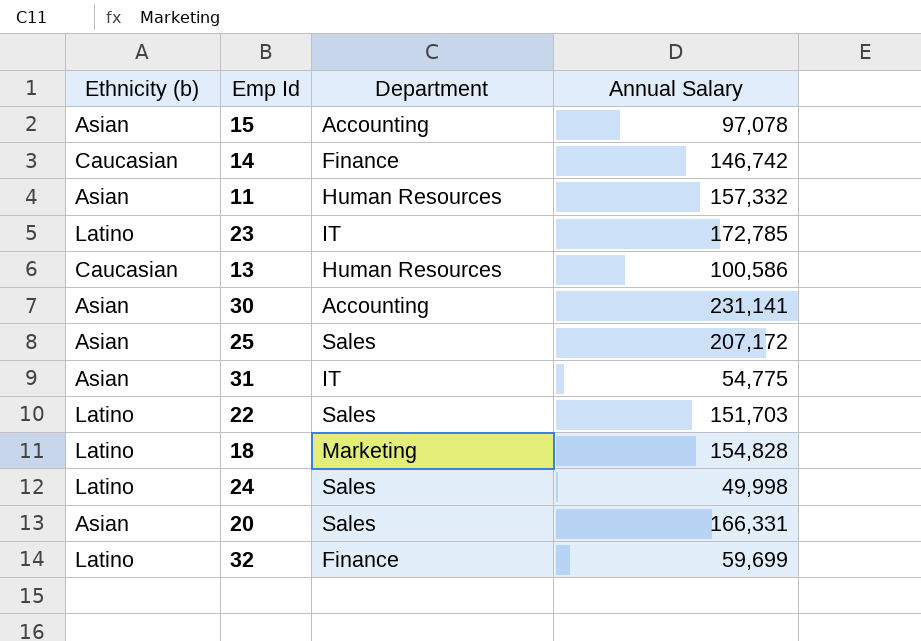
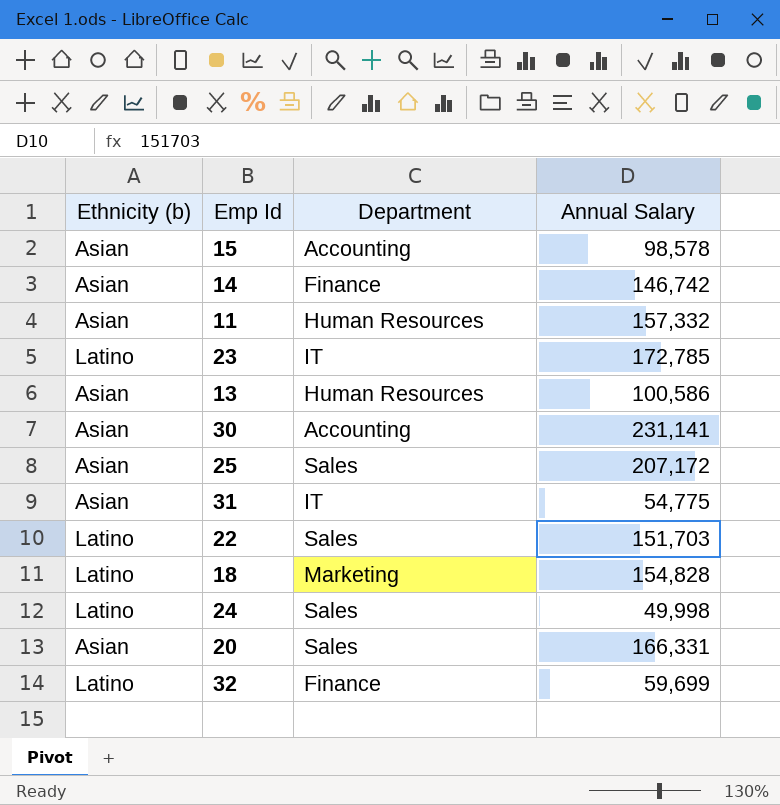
15 | Annual Salary: 97,078 -> 98,578
14 | Ethnicity (b): Caucasian -> Asian
13 | Ethnicity (b): Caucasian -> Asian

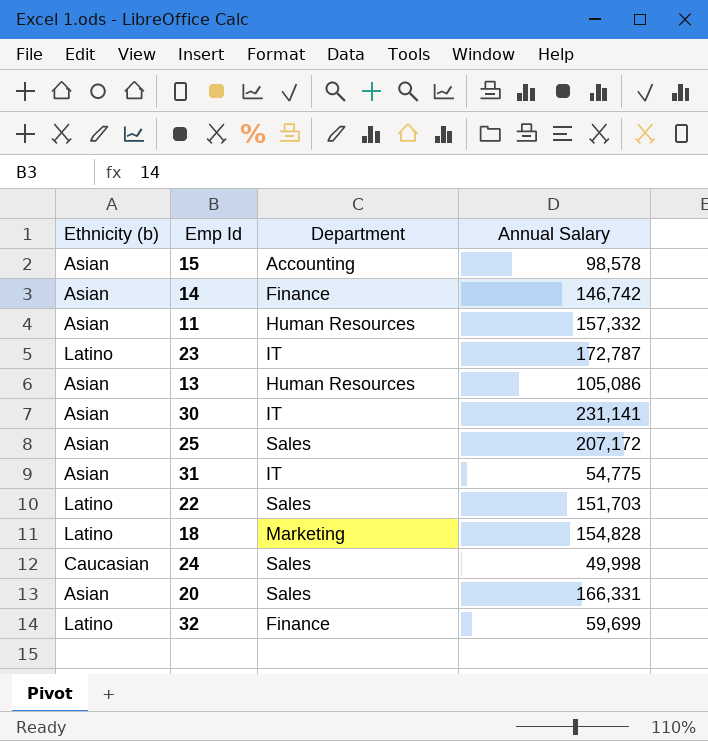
23 | Annual Salary: 172,785 -> 172,787
13 | Annual Salary: 100,586 -> 105,086
30 | Department: Accounting -> IT
24 | Ethnicity (b): Latino -> Caucasian

